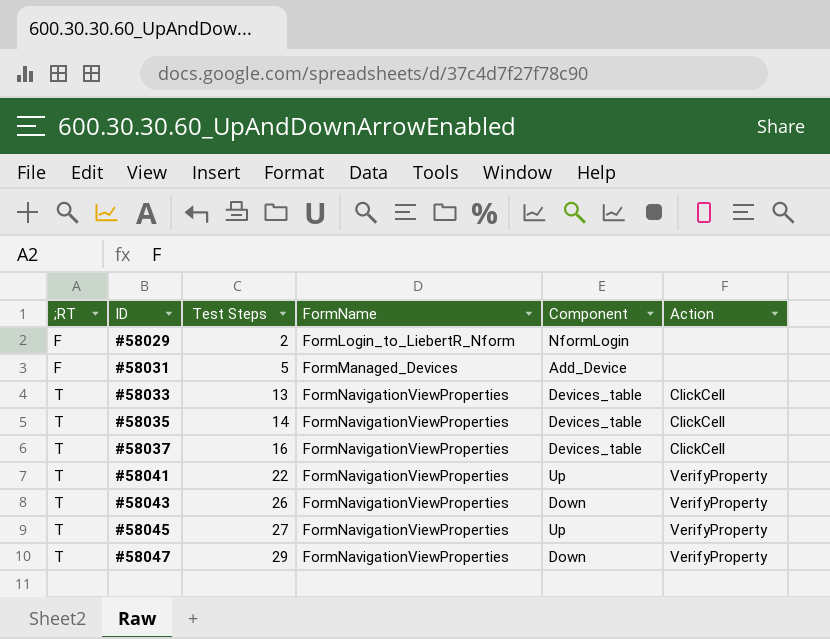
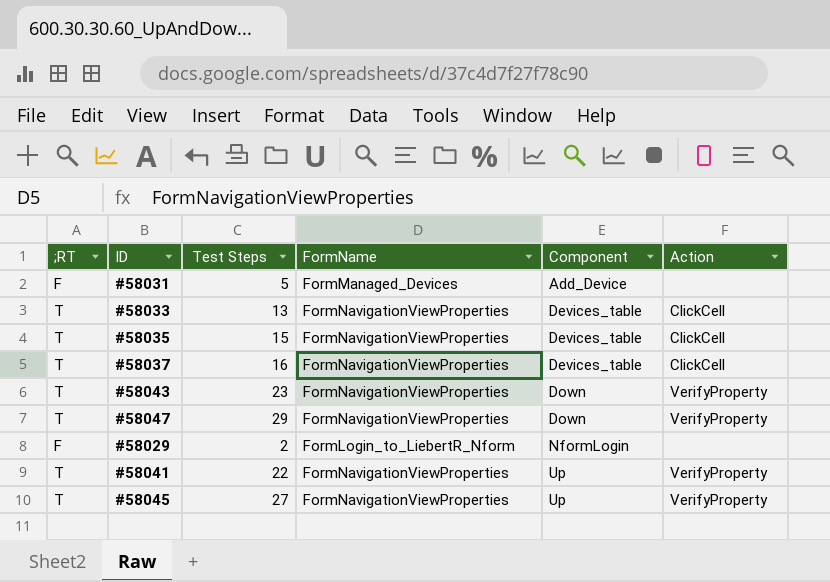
row order: ;RT ascending -> Component ascending
#58035 | Test Steps: 14 -> 15
#58043 | Test Steps: 26 -> 23

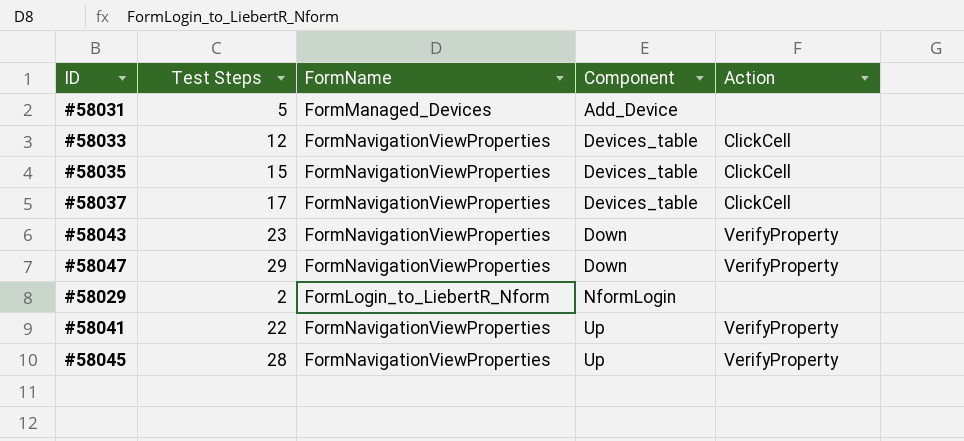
column ;RT | position: 1 -> none
#58033 | Test Steps: 13 -> 12
#58037 | Test Steps: 16 -> 17
#58045 | Test Steps: 27 -> 28

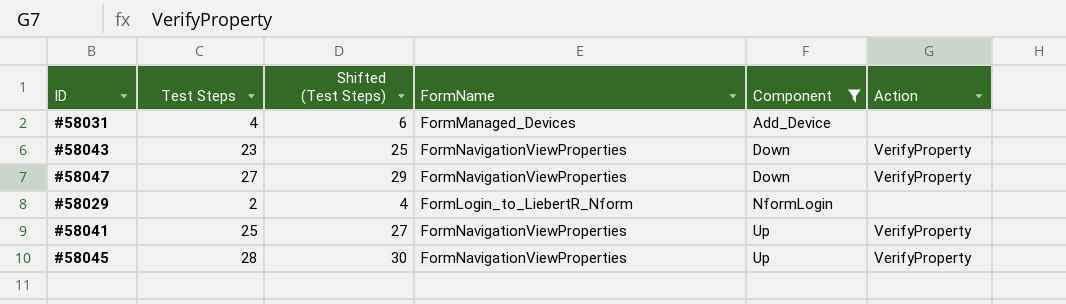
filter: none -> Component != Devices_table
column Shifted (Test Steps) | formula: none -> [Test Steps] + 2
#58031 | Test Steps: 5 -> 4
#58047 | Test Steps: 29 -> 27
#58041 | Test Steps: 22 -> 25

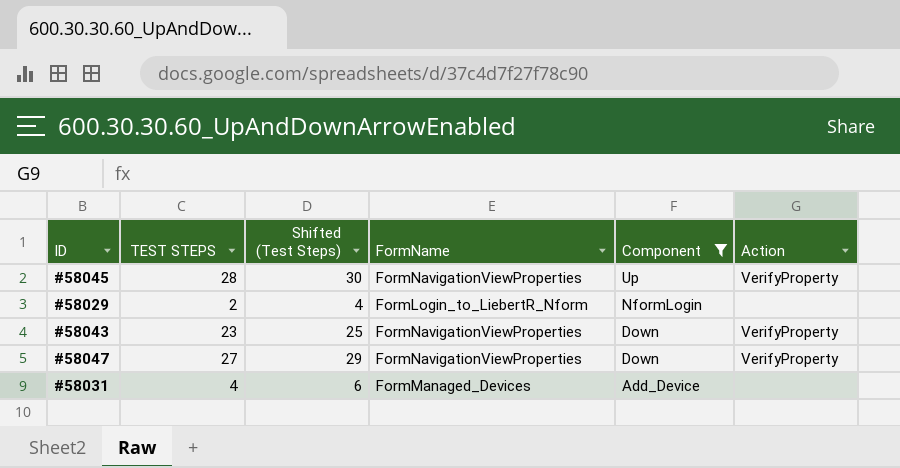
row order: Component ascending -> Component descending
column name: Test Steps -> TEST STEPS
row #58041: 25 | 27 | FormNavigationViewProperties | Up | VerifyProperty -> none

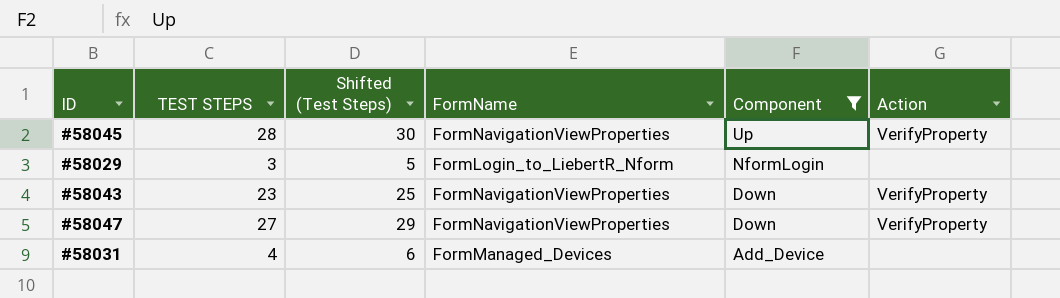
#58029 | TEST STEPS: 2 -> 3
#58029 | Shifted (Test Steps): 4 -> 5

